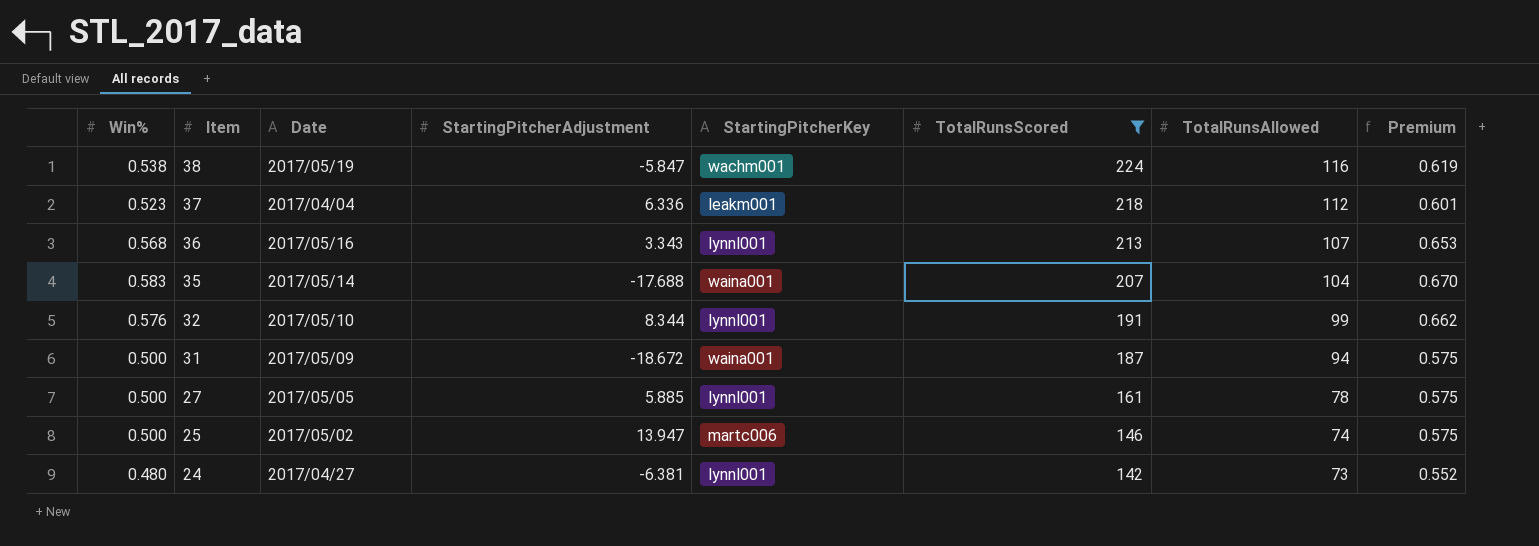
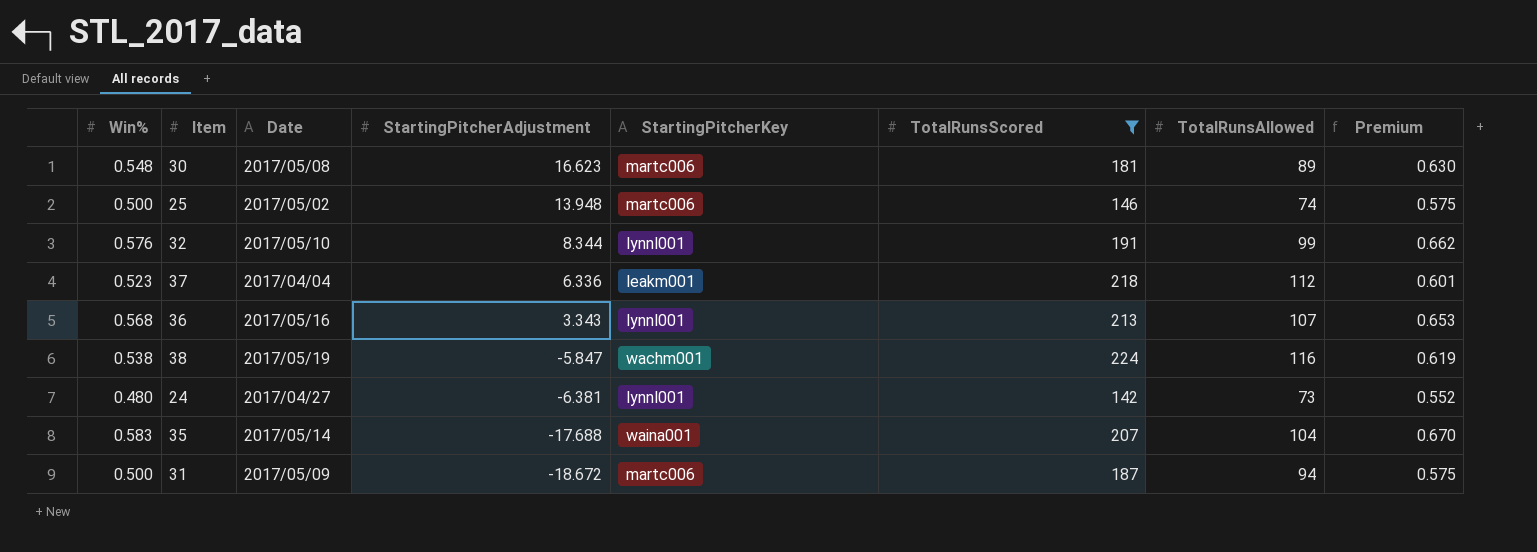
row order: Item descending -> StartingPitcherAdjustment descending
row 27: 0.500 | 2017/05/05 | 5.885 | lynnl001 | 161 | 78 | 0.575 -> none
row 30: none -> 0.548 | 2017/05/08 | 16.623 | martc006 | 181 | 89 | 0.630
25 | StartingPitcherAdjustment: 13.947 -> 13.948
31 | StartingPitcherKey: waina001 -> martc006

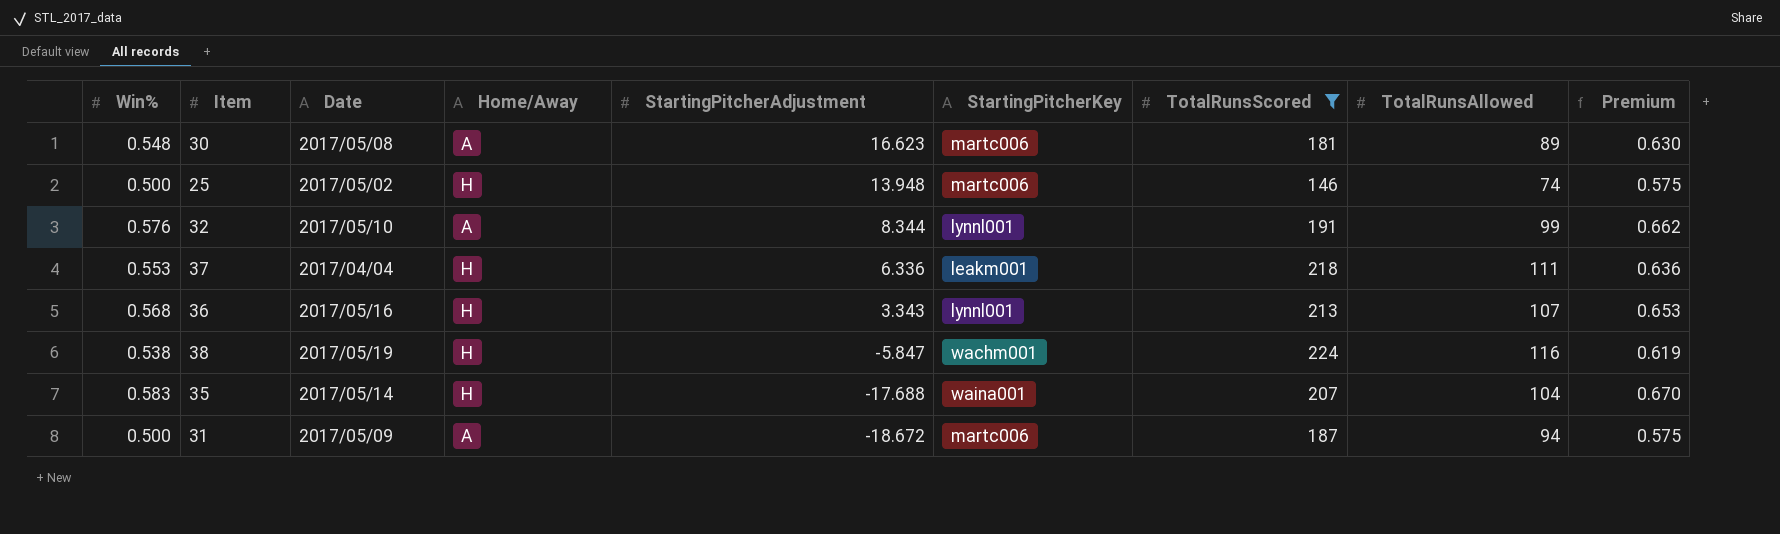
column Home/Away | position: none -> 4
row 24: 0.480 | 2017/04/27 | -6.381 | lynnl001 | 142 | 73 | 0.552 -> none
37 | Win%: 0.523 -> 0.553
37 | TotalRunsAllowed: 112 -> 111
37 | Premium: 0.601 -> 0.636

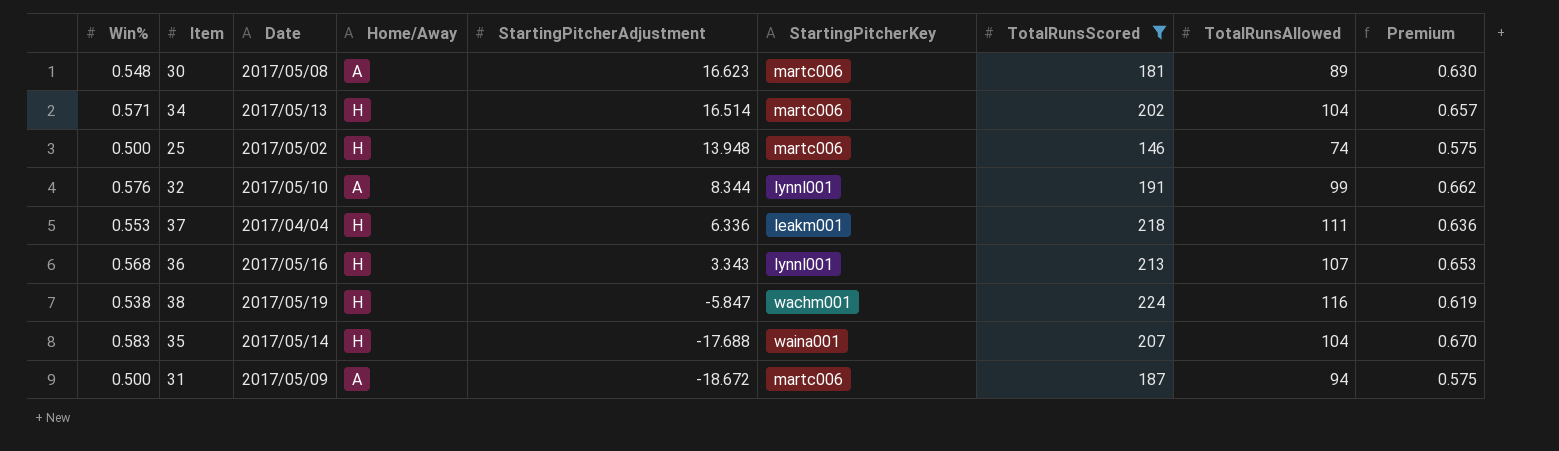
row 34: none -> 0.571 | 2017/05/13 | H | 16.514 | martc006 | 202 | 104 | 0.657

